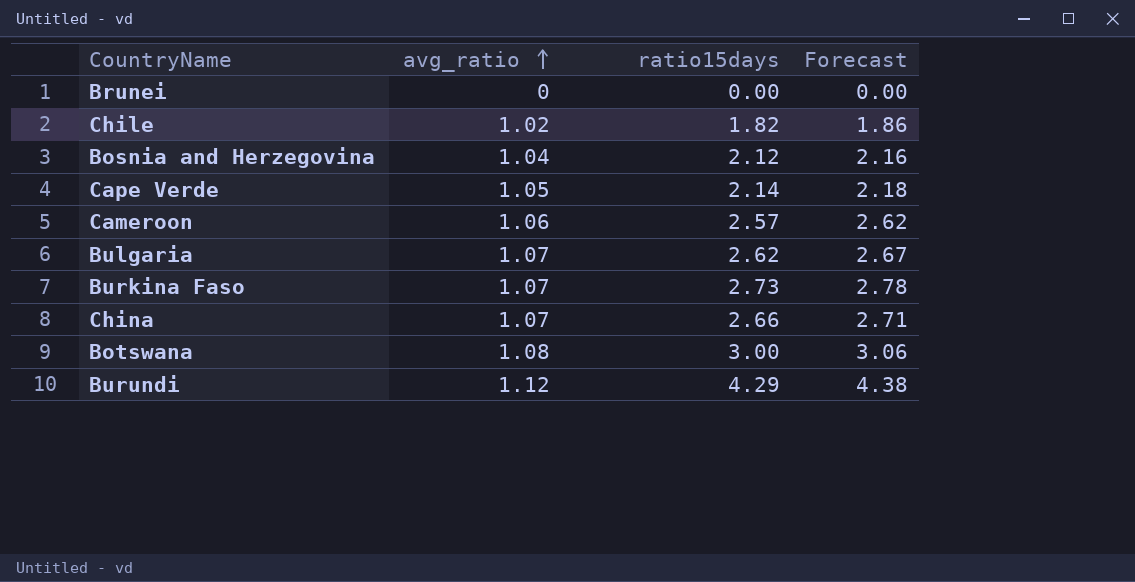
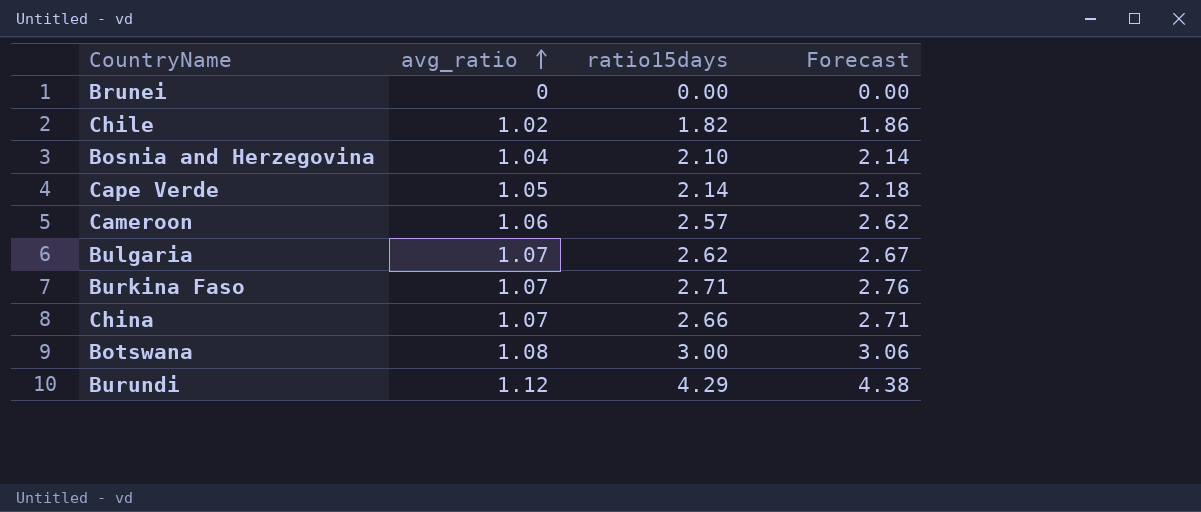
Bosnia and Herzegovina | ratio15days: 2.12 -> 2.10
Bosnia and Herzegovina | Forecast: 2.16 -> 2.14
Burkina Faso | ratio15days: 2.73 -> 2.71
Burkina Faso | Forecast: 2.78 -> 2.76

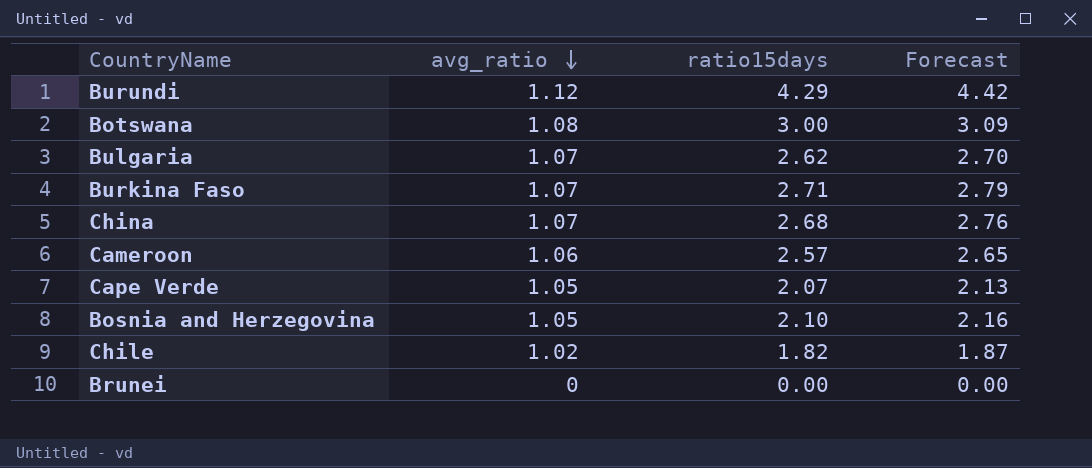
row order: avg_ratio ascending -> avg_ratio descending
column Forecast | formula: [ratio15days] * 1.02 -> [ratio15days] * 1.03
China | ratio15days: 2.66 -> 2.68
Cape Verde | ratio15days: 2.14 -> 2.07
Bosnia and Herzegovina | avg_ratio: 1.04 -> 1.05

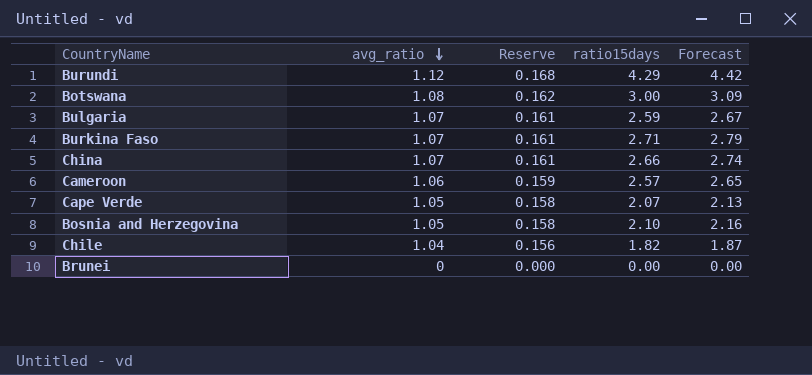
column Reserve | formula: none -> [avg_ratio] * 0.15
Bulgaria | ratio15days: 2.62 -> 2.59
Bulgaria | Forecast: 2.70 -> 2.67
China | ratio15days: 2.68 -> 2.66
China | Forecast: 2.76 -> 2.74
Chile | avg_ratio: 1.02 -> 1.04

